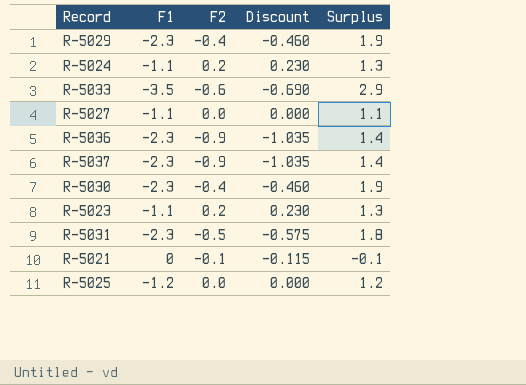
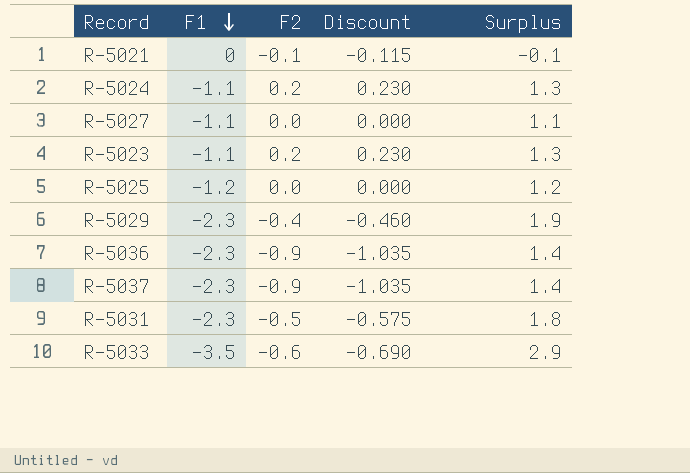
row order: none -> F1 descending
row R-5030: -2.3 | -0.4 | -0.460 | 1.9 -> none

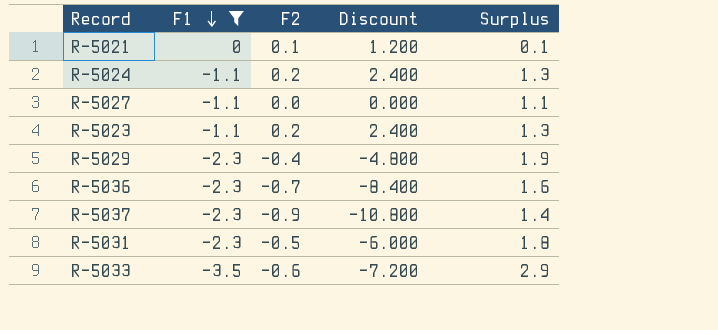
filter: none -> F1 != -1.2
column Discount | formula: [F2] * 1.15 -> [F2] * 12
R-5021 | F2: -0.1 -> 0.1
R-5021 | Surplus: -0.1 -> 0.1
R-5036 | F2: -0.9 -> -0.7
R-5036 | Surplus: 1.4 -> 1.6

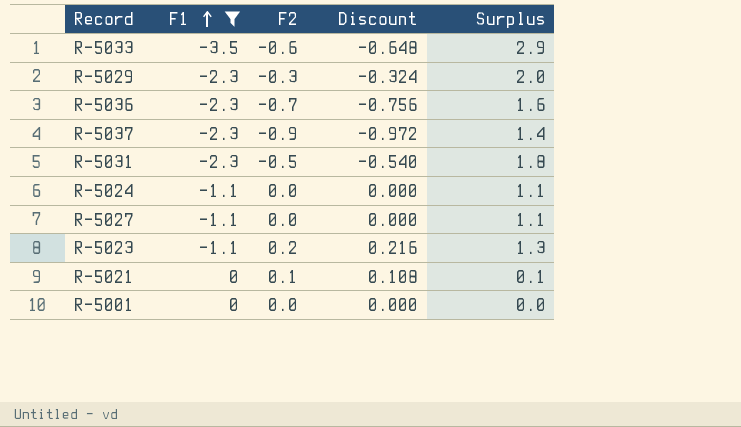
row order: F1 descending -> F1 ascending
column Discount | formula: [F2] * 12 -> [F2] * 1.08
R-5029 | F2: -0.4 -> -0.3
R-5029 | Surplus: 1.9 -> 2.0
R-5024 | F2: 0.2 -> 0.0
R-5024 | Surplus: 1.3 -> 1.1
row R-5001: none -> 0 | 0.0 | 0.000 | 0.0

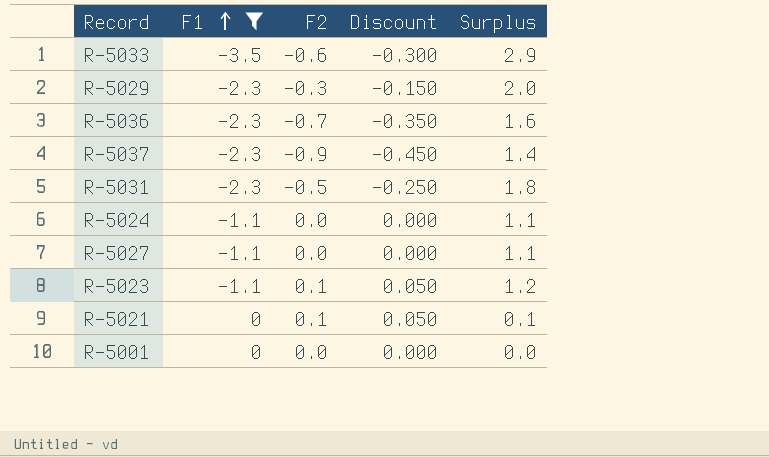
column Discount | formula: [F2] * 1.08 -> [F2] * 0.5
R-5023 | F2: 0.2 -> 0.1
R-5023 | Surplus: 1.3 -> 1.2

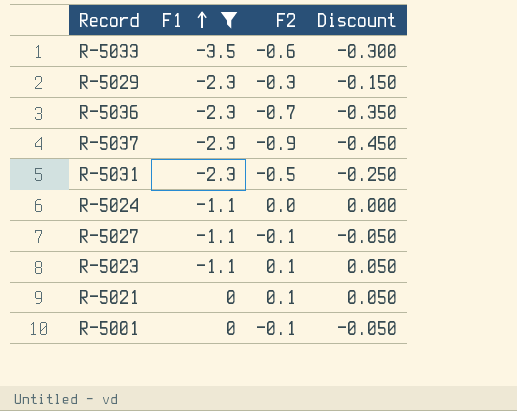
column Surplus | formula: [F2] - [F1] -> none
R-5027 | F2: 0.0 -> -0.1
R-5027 | Discount: 0.000 -> -0.050
R-5001 | F2: 0.0 -> -0.1
R-5001 | Discount: 0.000 -> -0.050

